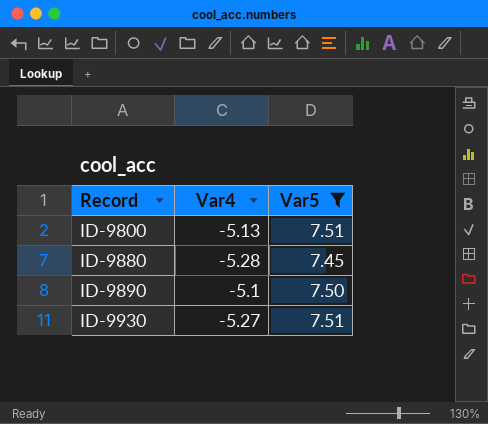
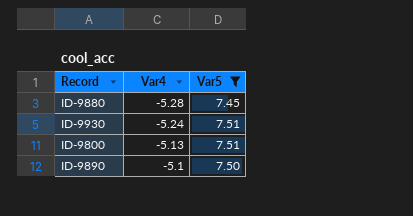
row order: Record ascending -> Var4 ascending
ID-9930 | Var4: -5.27 -> -5.24

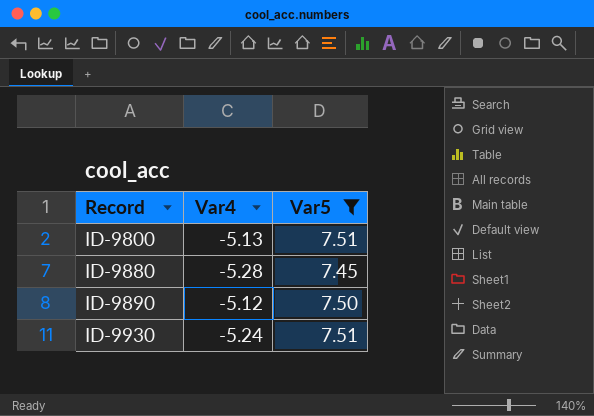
row order: Var4 ascending -> Record ascending
ID-9890 | Var4: -5.1 -> -5.12

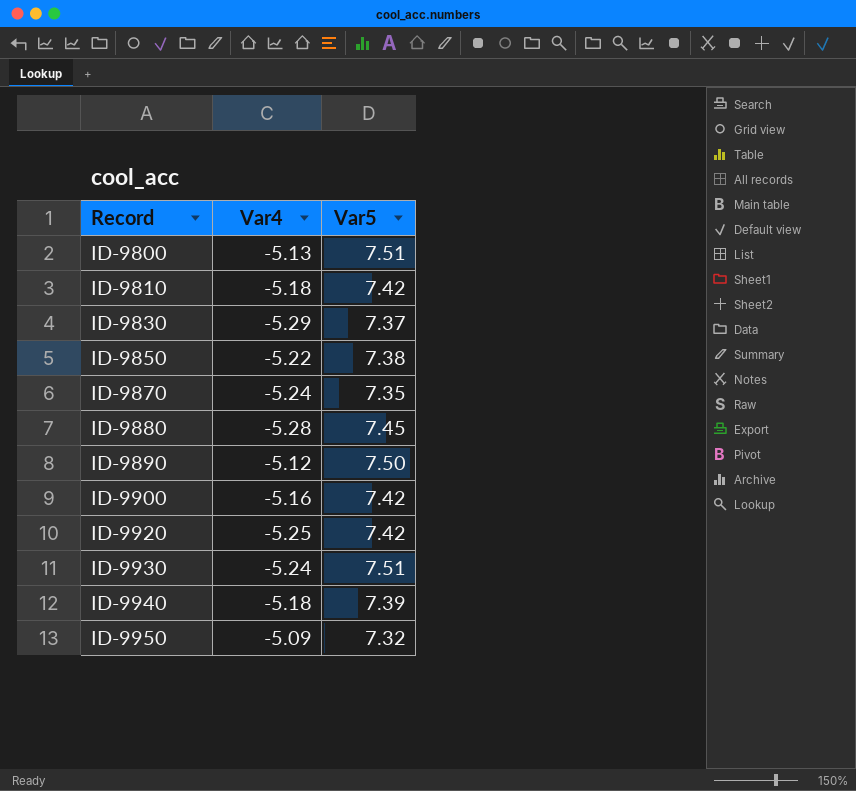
filter: Var5 >= 7.45 -> none

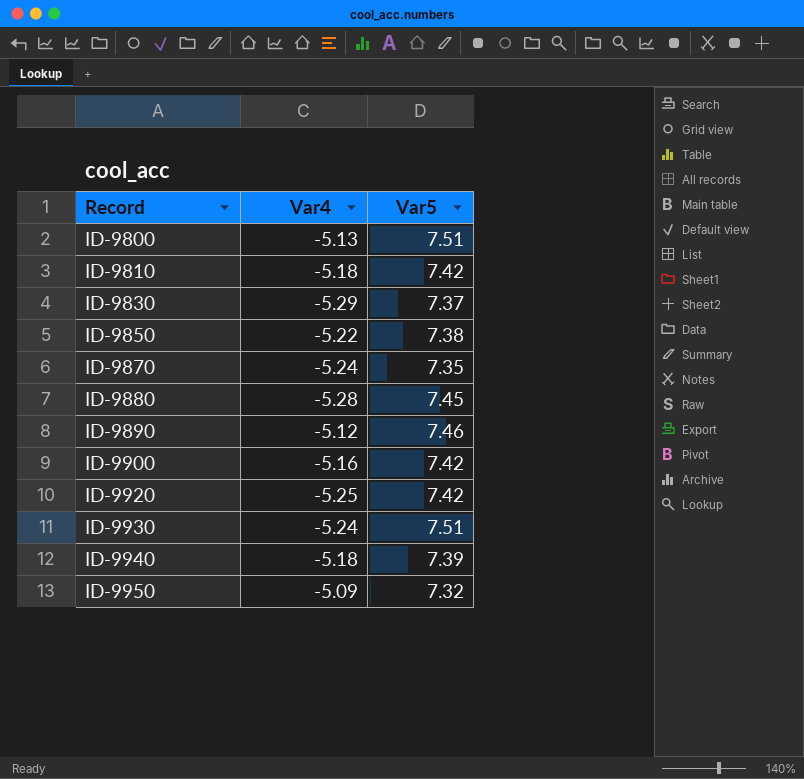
ID-9890 | Var5: 7.50 -> 7.46

